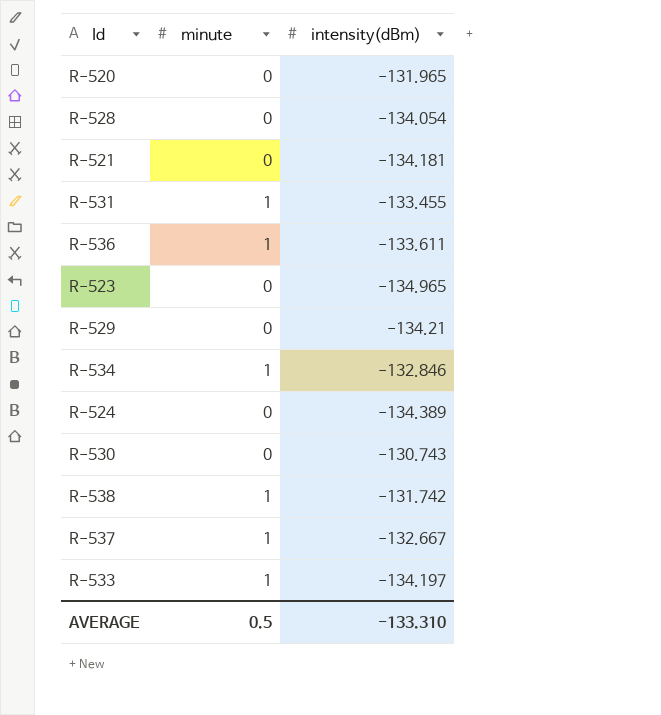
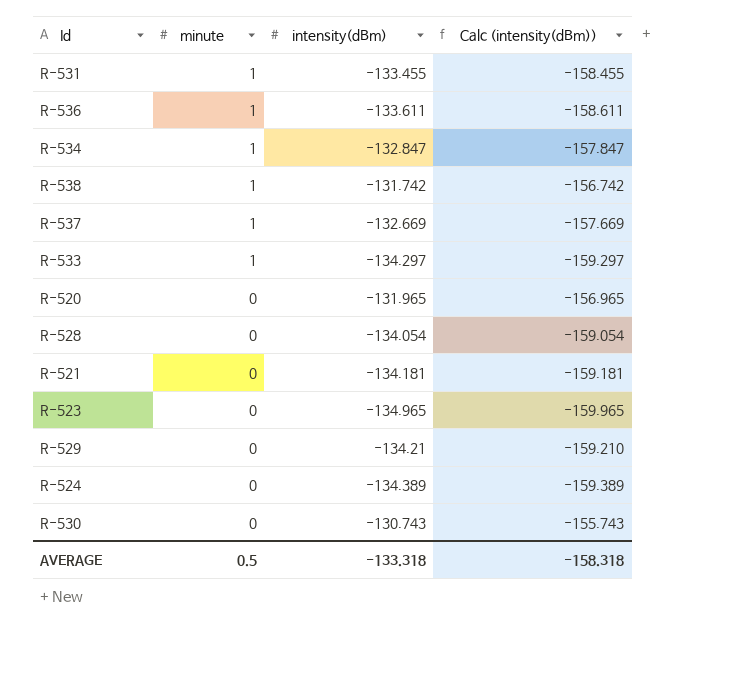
row order: none -> minute descending
column Calc (intensity(dBm)) | formula: none -> [intensity(dBm)] - 25
R-534 | intensity(dBm): -132.846 -> -132.847
R-537 | intensity(dBm): -132.667 -> -132.669
R-533 | intensity(dBm): -134.197 -> -134.297
AVERAGE | intensity(dBm): -133.310 -> -133.318

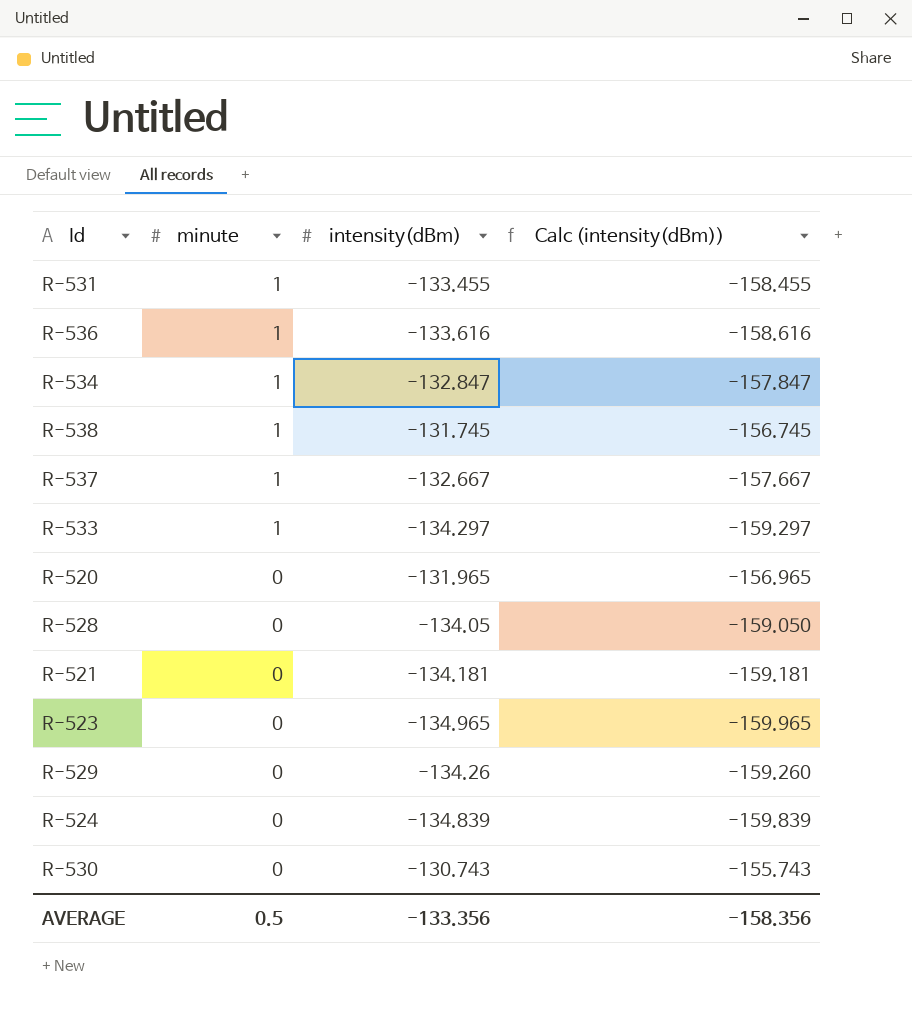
R-536 | intensity(dBm): -133.611 -> -133.616
R-536 | Calc (intensity(dBm)): -158.611 -> -158.616
R-538 | intensity(dBm): -131.742 -> -131.745
R-538 | Calc (intensity(dBm)): -156.742 -> -156.745
R-537 | intensity(dBm): -132.669 -> -132.667
R-537 | Calc (intensity(dBm)): -157.669 -> -157.667
R-528 | intensity(dBm): -134.054 -> -134.05
R-528 | Calc (intensity(dBm)): -159.054 -> -159.050
R-529 | intensity(dBm): -134.21 -> -134.26
R-529 | Calc (intensity(dBm)): -159.210 -> -159.260
R-524 | intensity(dBm): -134.389 -> -134.839
R-524 | Calc (intensity(dBm)): -159.389 -> -159.839
AVERAGE | intensity(dBm): -133.318 -> -133.356
AVERAGE | Calc (intensity(dBm)): -158.318 -> -158.356

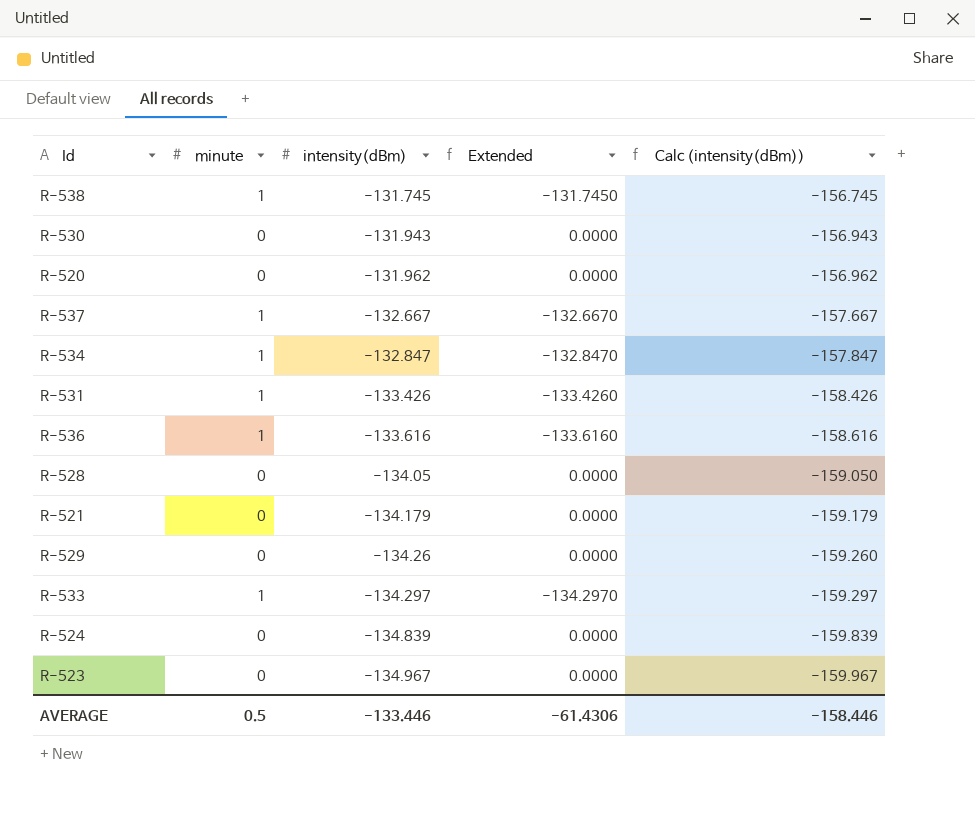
row order: minute descending -> intensity(dBm) descending
column Extended | formula: none -> [minute] * [intensity(dBm)]
R-530 | intensity(dBm): -130.743 -> -131.943
R-530 | Calc (intensity(dBm)): -155.743 -> -156.943
R-520 | intensity(dBm): -131.965 -> -131.962
R-520 | Calc (intensity(dBm)): -156.965 -> -156.962
R-531 | intensity(dBm): -133.455 -> -133.426
R-531 | Calc (intensity(dBm)): -158.455 -> -158.426
R-521 | intensity(dBm): -134.181 -> -134.179
R-521 | Calc (intensity(dBm)): -159.181 -> -159.179
R-523 | intensity(dBm): -134.965 -> -134.967
R-523 | Calc (intensity(dBm)): -159.965 -> -159.967
AVERAGE | intensity(dBm): -133.356 -> -133.446
AVERAGE | Calc (intensity(dBm)): -158.356 -> -158.446

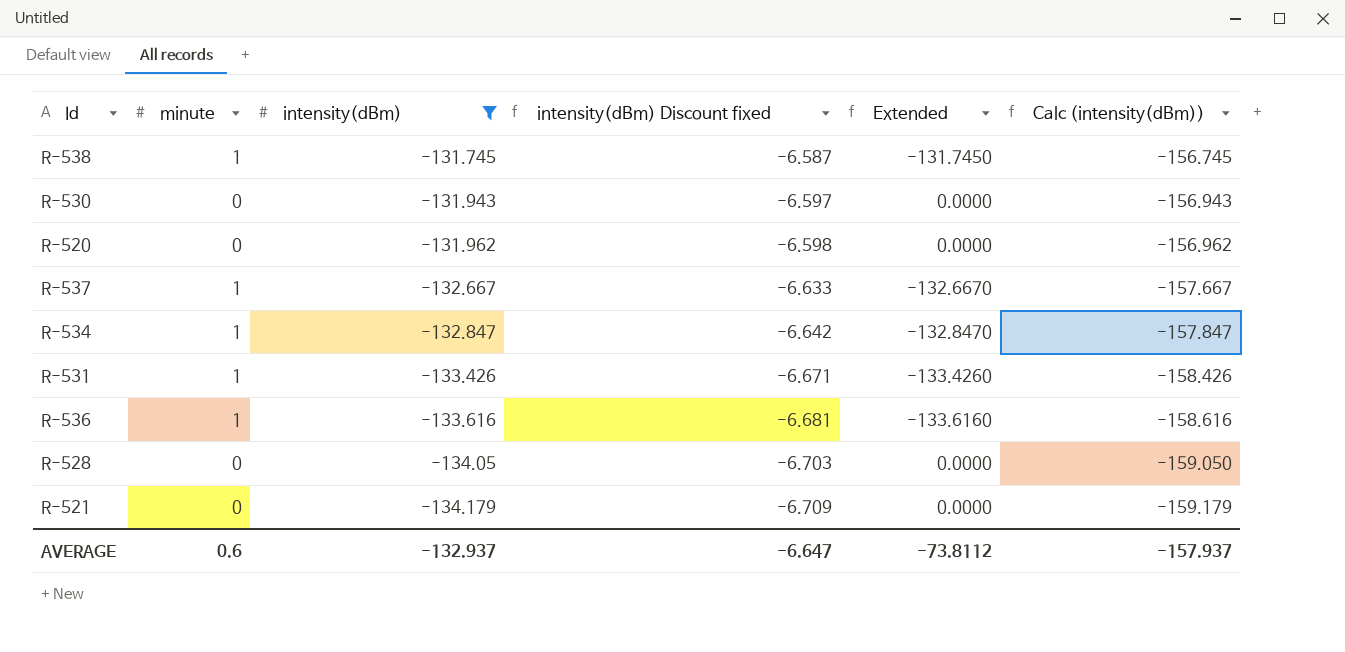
filter: none -> intensity(dBm) >= -134.179
column intensity(dBm) Discount fixed | formula: none -> [intensity(dBm)] * 0.05
AVERAGE | minute: 0.5 -> 0.6
AVERAGE | intensity(dBm): -133.446 -> -132.937
AVERAGE | Extended: -61.4306 -> -73.8112
AVERAGE | Calc (intensity(dBm)): -158.446 -> -157.937

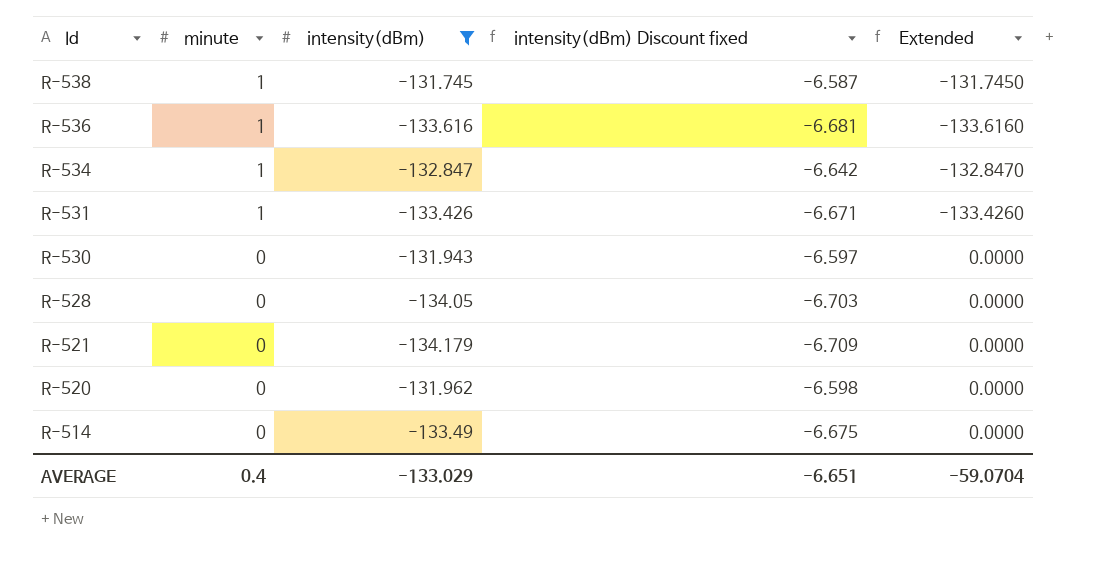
row order: intensity(dBm) descending -> Id descending
column Calc (intensity(dBm)) | formula: [intensity(dBm)] - 25 -> none
row R-537: 1 | -132.667 | -6.633 | -132.6670 | -157.667 -> none
row R-514: none -> 0 | -133.49 | -6.675 | 0.0000
AVERAGE | minute: 0.6 -> 0.4
AVERAGE | intensity(dBm): -132.937 -> -133.029
AVERAGE | intensity(dBm) Discount fixed: -6.647 -> -6.651
AVERAGE | Extended: -73.8112 -> -59.0704

